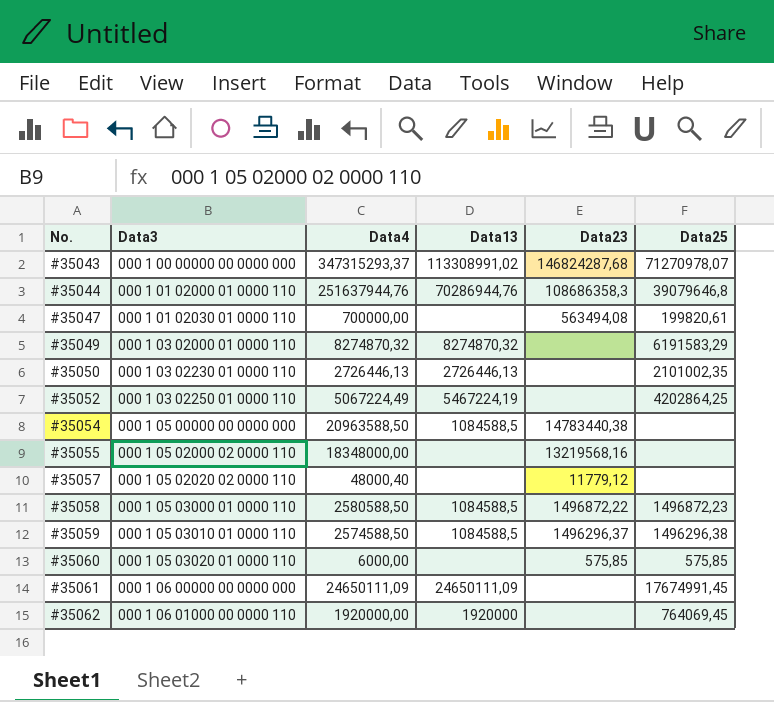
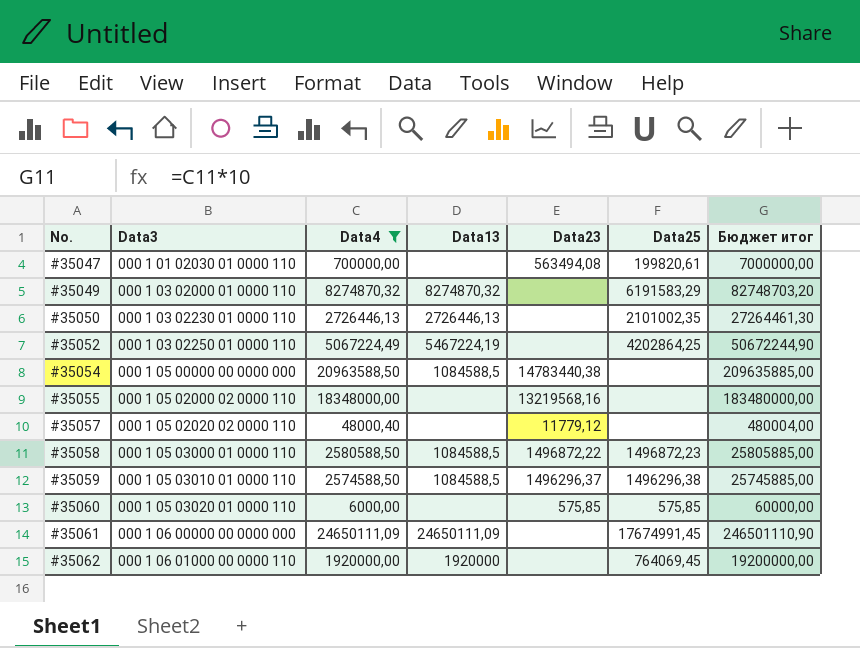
filter: none -> Data4 <= 24650111,09
column Бюджет итог | formula: none -> [Data4] * 10

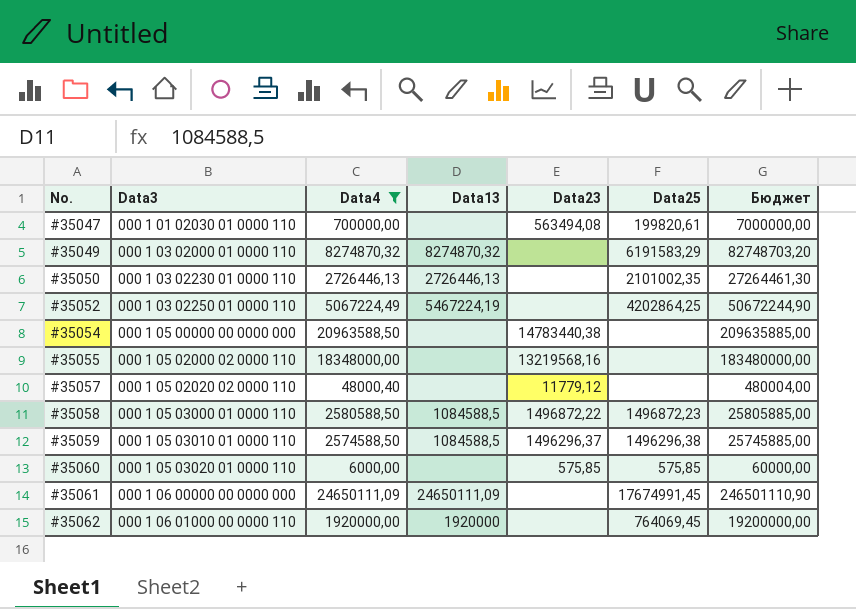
column name: Бюджет итог -> Бюджет
#35054 | Data13: 1084588,5 -> none

